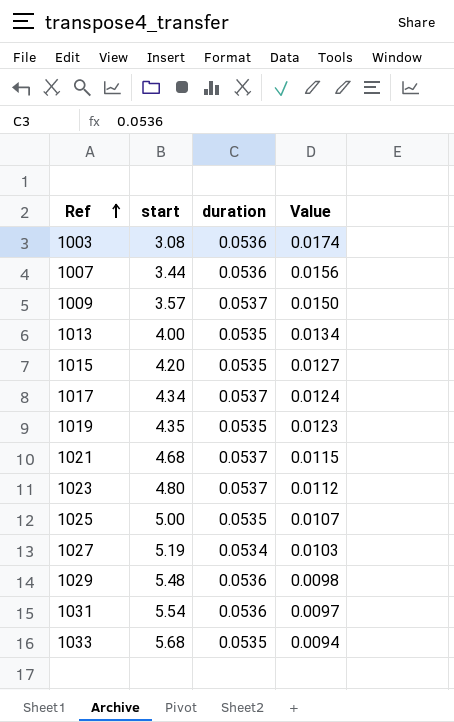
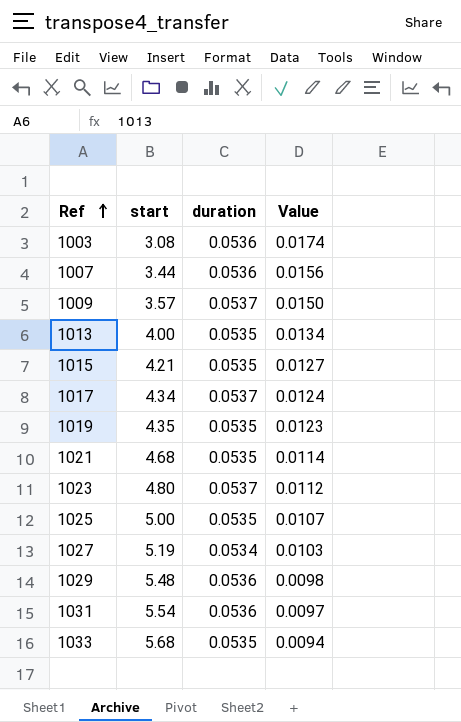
1015 | start: 4.20 -> 4.21
1021 | duration: 0.0537 -> 0.0535
1021 | Value: 0.0115 -> 0.0114

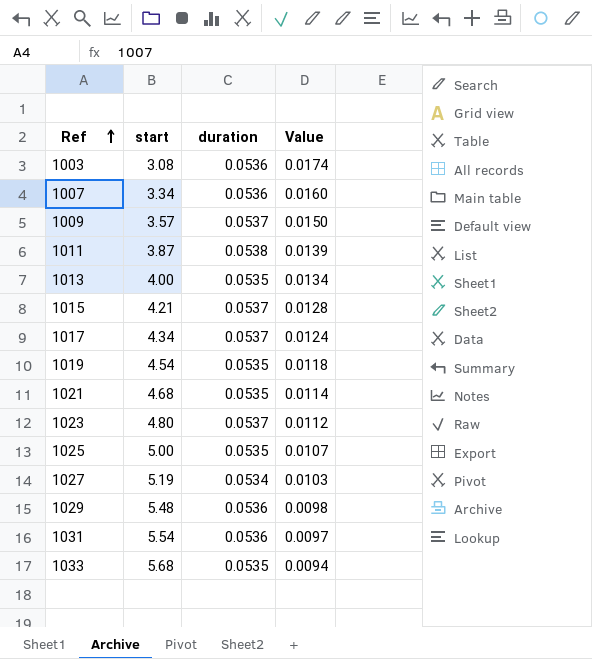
1007 | start: 3.44 -> 3.34
1007 | Value: 0.0156 -> 0.0160
row 1011: none -> 3.87 | 0.0538 | 0.0139
1015 | duration: 0.0535 -> 0.0537
1015 | Value: 0.0127 -> 0.0128
1019 | start: 4.35 -> 4.54
1019 | Value: 0.0123 -> 0.0118

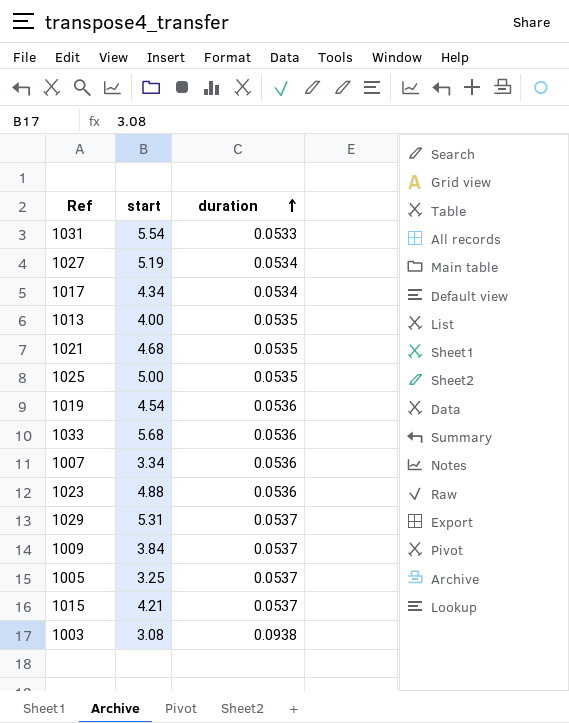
row order: Ref ascending -> duration ascending
column Value | formula: [duration] / [start] -> none
row 1011: 3.87 | 0.0538 | 0.0139 -> none
1031 | duration: 0.0536 -> 0.0533
1017 | duration: 0.0537 -> 0.0534
1019 | duration: 0.0535 -> 0.0536
1033 | duration: 0.0535 -> 0.0536
1023 | start: 4.80 -> 4.88
1023 | duration: 0.0537 -> 0.0536
1029 | start: 5.48 -> 5.31
1029 | duration: 0.0536 -> 0.0537
1009 | start: 3.57 -> 3.84
row 1005: none -> 3.25 | 0.0537
1003 | duration: 0.0536 -> 0.0938

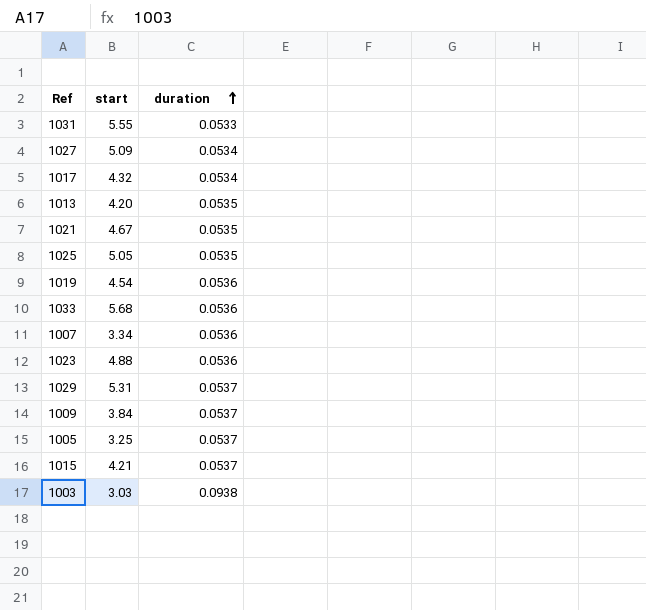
1031 | start: 5.54 -> 5.55
1027 | start: 5.19 -> 5.09
1017 | start: 4.34 -> 4.32
1013 | start: 4.00 -> 4.20
1021 | start: 4.68 -> 4.67
1025 | start: 5.00 -> 5.05
1003 | start: 3.08 -> 3.03

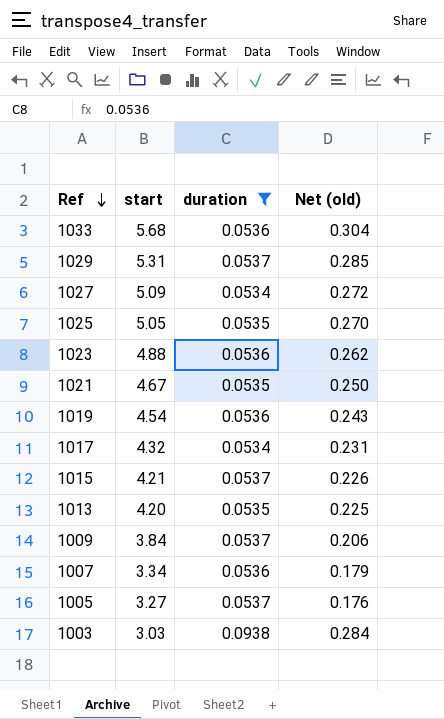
filter: none -> duration != 0.0533
row order: duration ascending -> Ref descending
column Net (old) | formula: none -> [start] * [duration]
1005 | start: 3.25 -> 3.27

